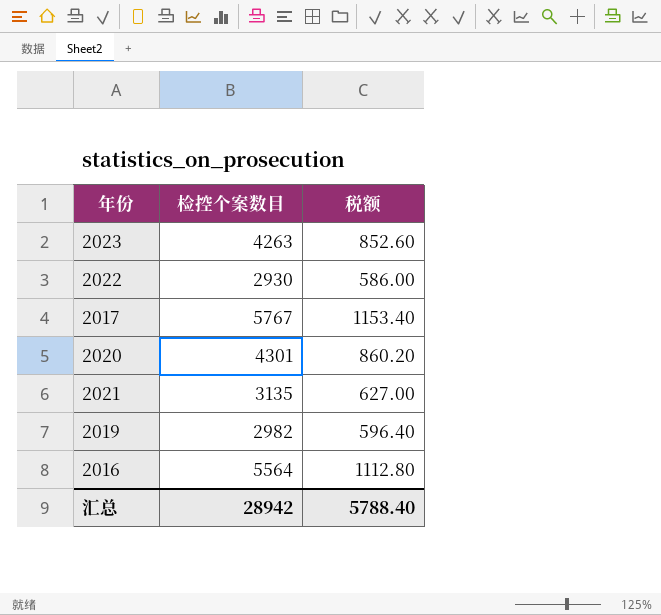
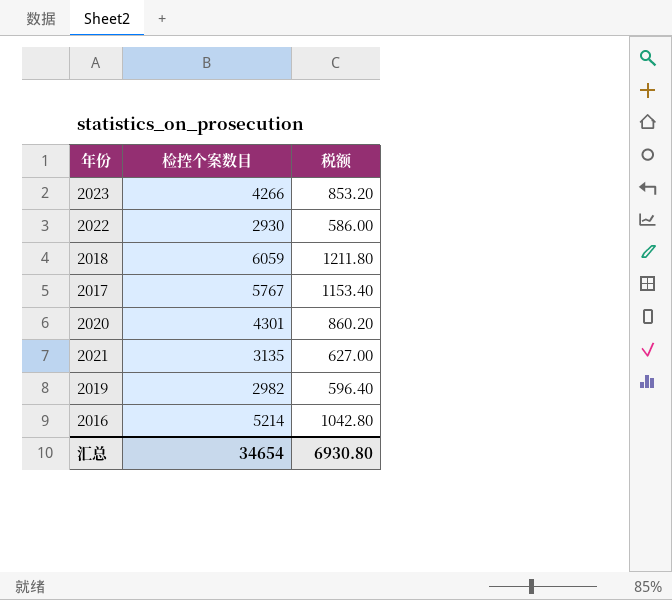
2023 | 检控个案数目: 4263 -> 4266
2023 | 税额: 852.60 -> 853.20
row 2018: none -> 6059 | 1211.80
2016 | 检控个案数目: 5564 -> 5214
2016 | 税额: 1112.80 -> 1042.80
汇总 | 检控个案数目: 28942 -> 34654
汇总 | 税额: 5788.40 -> 6930.80

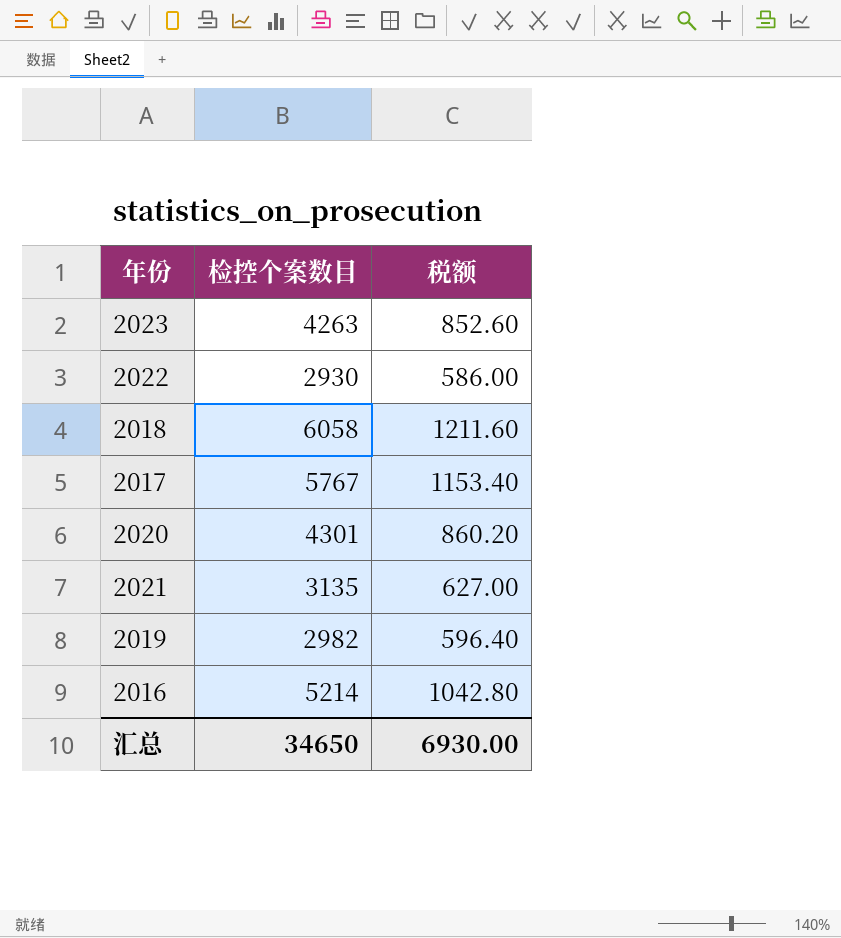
2023 | 检控个案数目: 4266 -> 4263
2023 | 税额: 853.20 -> 852.60
2018 | 检控个案数目: 6059 -> 6058
2018 | 税额: 1211.80 -> 1211.60
汇总 | 检控个案数目: 34654 -> 34650
汇总 | 税额: 6930.80 -> 6930.00

